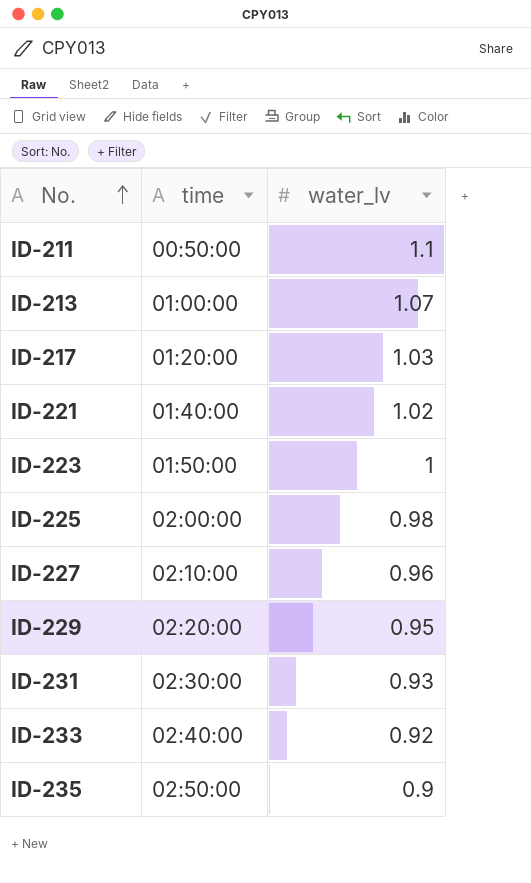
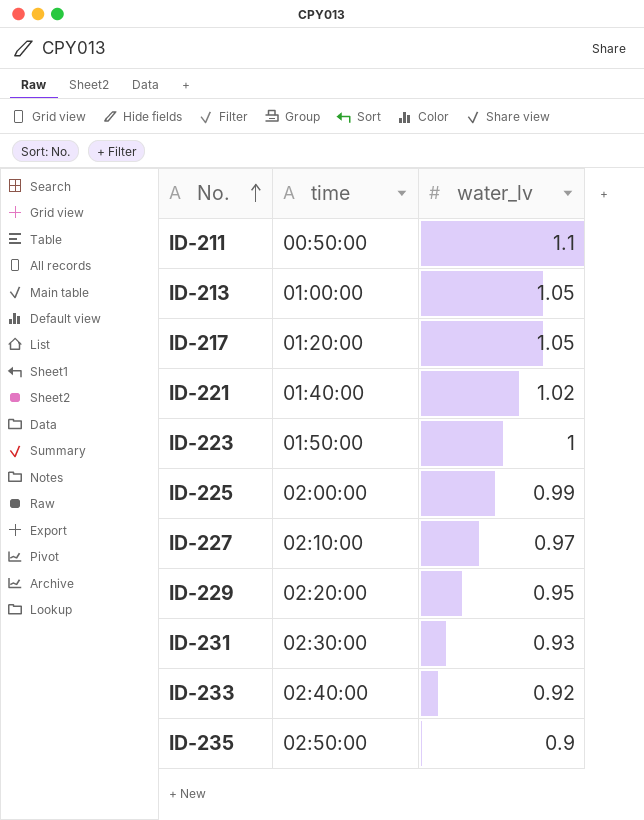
ID-213 | water_lv: 1.07 -> 1.05
ID-217 | water_lv: 1.03 -> 1.05
ID-225 | water_lv: 0.98 -> 0.99
ID-227 | water_lv: 0.96 -> 0.97

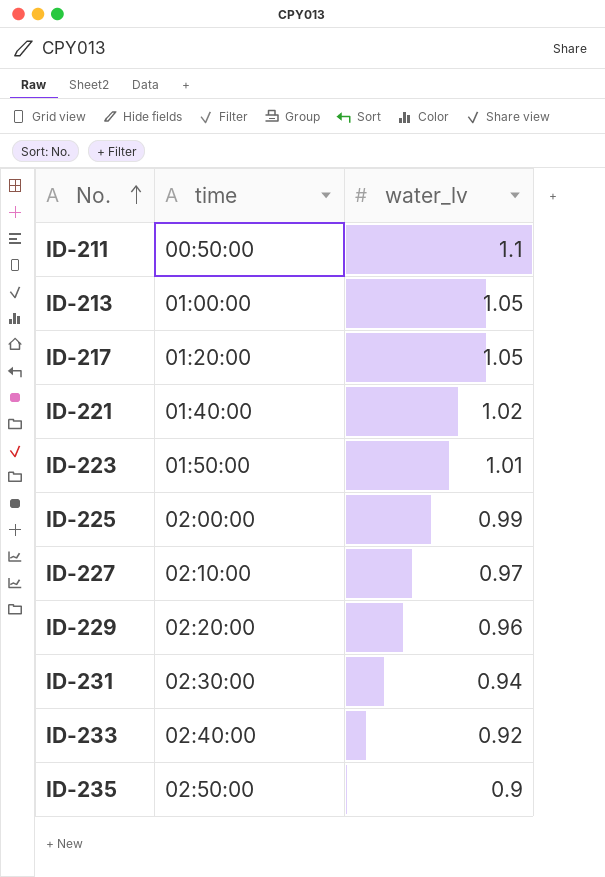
ID-223 | water_lv: 1 -> 1.01
ID-229 | water_lv: 0.95 -> 0.96
ID-231 | water_lv: 0.93 -> 0.94

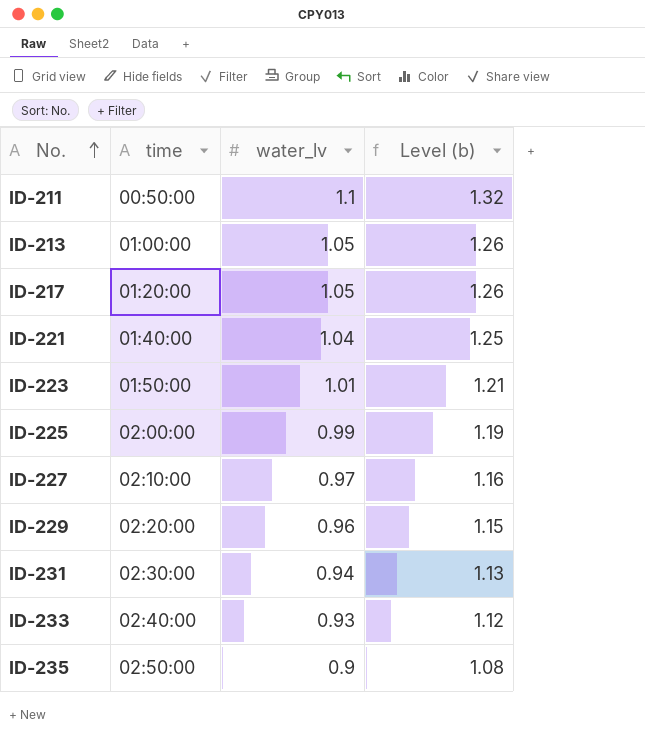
column Level (b) | formula: none -> [water_lv] * 1.2
ID-221 | water_lv: 1.02 -> 1.04
ID-233 | water_lv: 0.92 -> 0.93

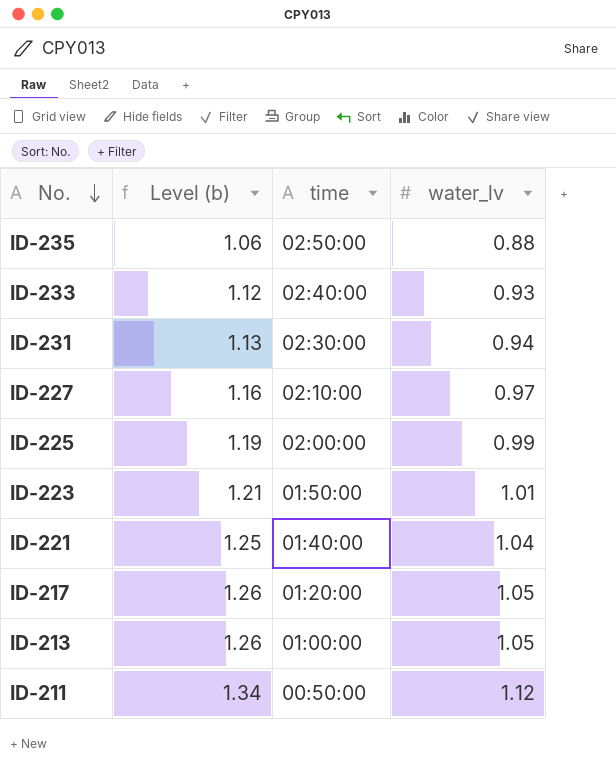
row order: No. ascending -> No. descending
column Level (b) | position: 4 -> 2
row ID-229: 02:20:00 | 0.96 | 1.15 -> none
ID-235 | Level (b): 1.08 -> 1.06
ID-235 | water_lv: 0.9 -> 0.88
ID-211 | Level (b): 1.32 -> 1.34
ID-211 | water_lv: 1.1 -> 1.12

